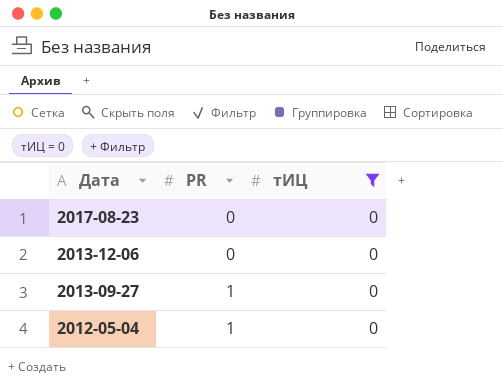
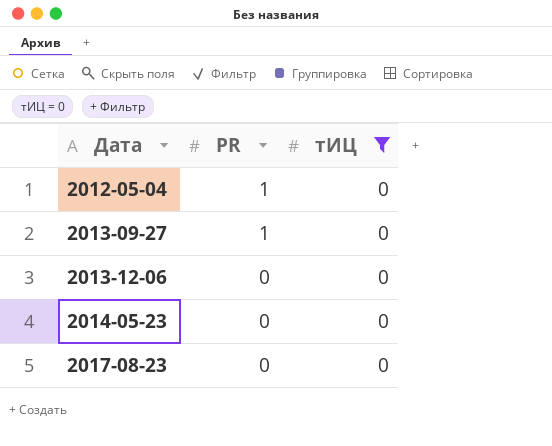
row order: Дата descending -> Дата ascending
row 2014-05-23: none -> 0 | 0

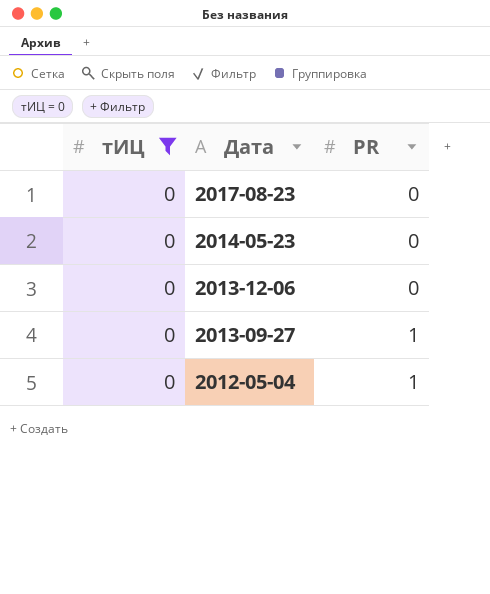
row order: Дата ascending -> Дата descending
column тИЦ | position: 3 -> 1

